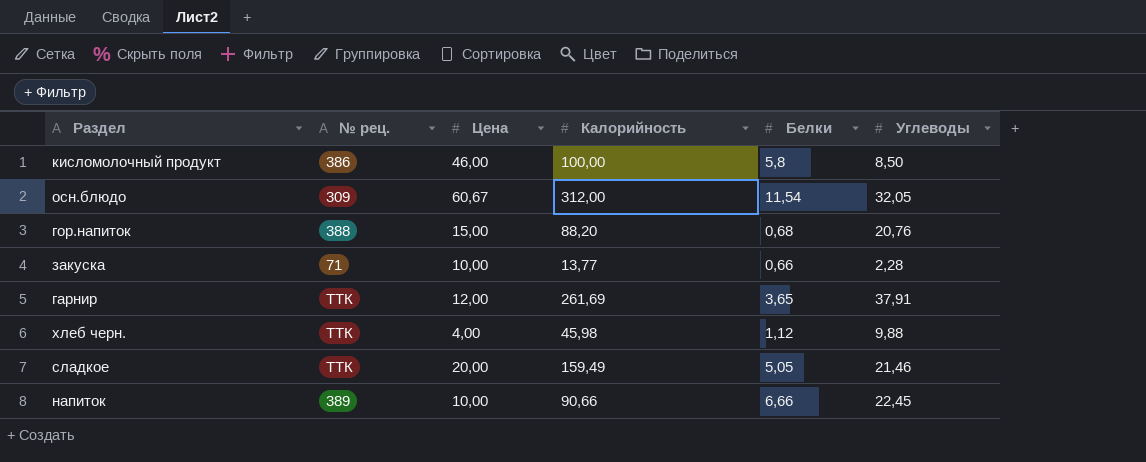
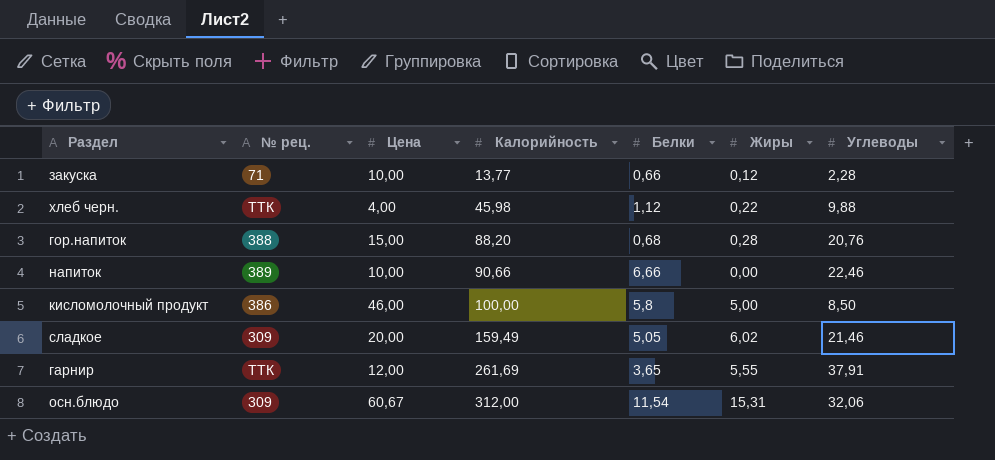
row order: none -> Калорийность ascending
column Жиры | position: none -> 6
напиток | Углеводы: 22,45 -> 22,46
сладкое | № рец.: ТТК -> 309
осн.блюдо | Углеводы: 32,05 -> 32,06

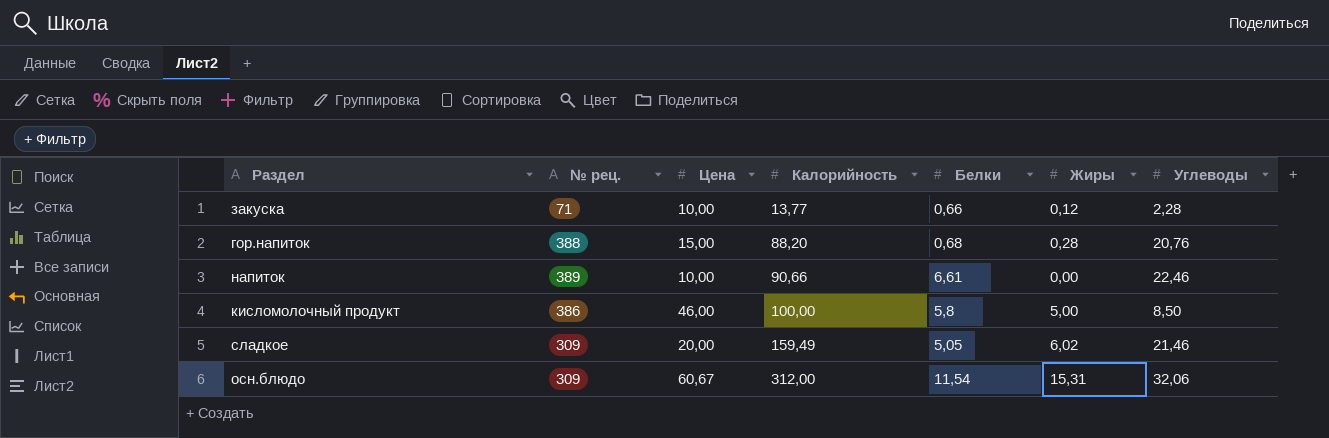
row хлеб черн.: ТТК | 4,00 | 45,98 | 1,12 | 0,22 | 9,88 -> none
row гарнир: ТТК | 12,00 | 261,69 | 3,65 | 5,55 | 37,91 -> none
напиток | Белки: 6,66 -> 6,61

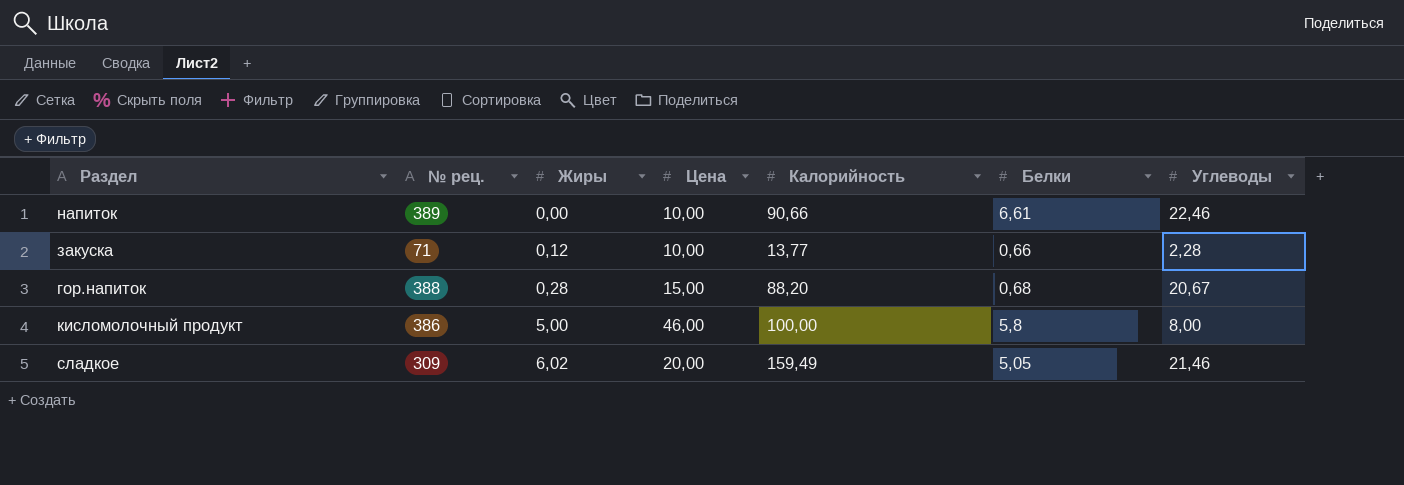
row order: Калорийность ascending -> Жиры ascending
column Жиры | position: 6 -> 3
row осн.блюдо: 309 | 60,67 | 312,00 | 11,54 | 15,31 | 32,06 -> none
гор.напиток | Углеводы: 20,76 -> 20,67
кисломолочный продукт | Углеводы: 8,50 -> 8,00

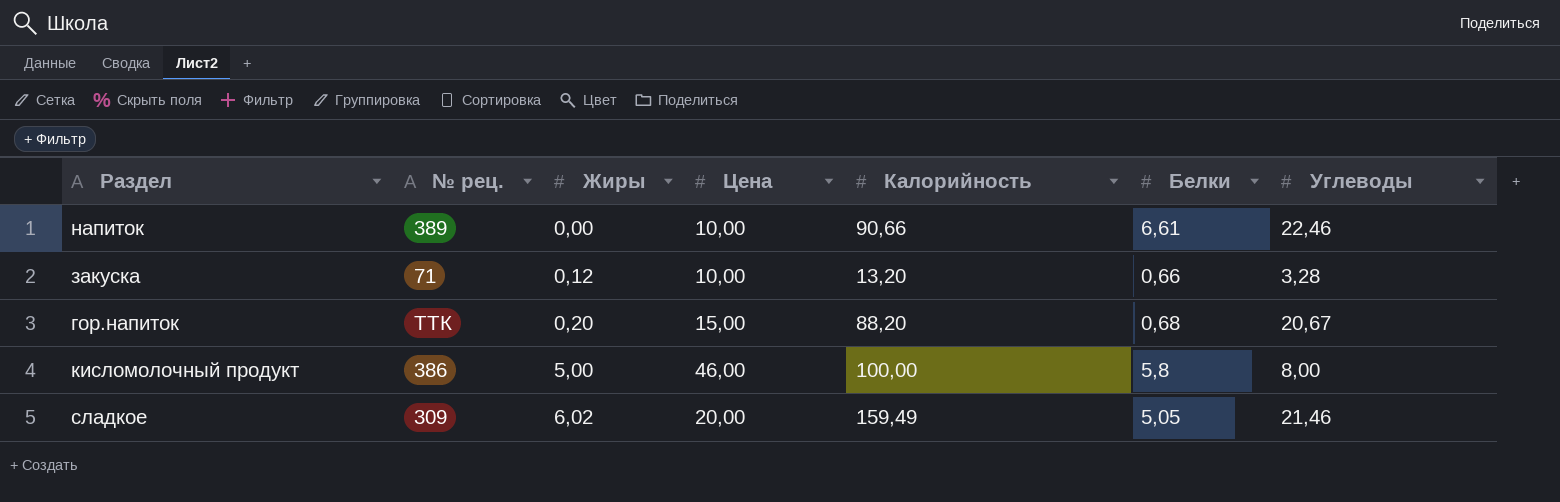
закуска | Калорийность: 13,77 -> 13,20
закуска | Углеводы: 2,28 -> 3,28
гор.напиток | № рец.: 388 -> ТТК
гор.напиток | Жиры: 0,28 -> 0,20

